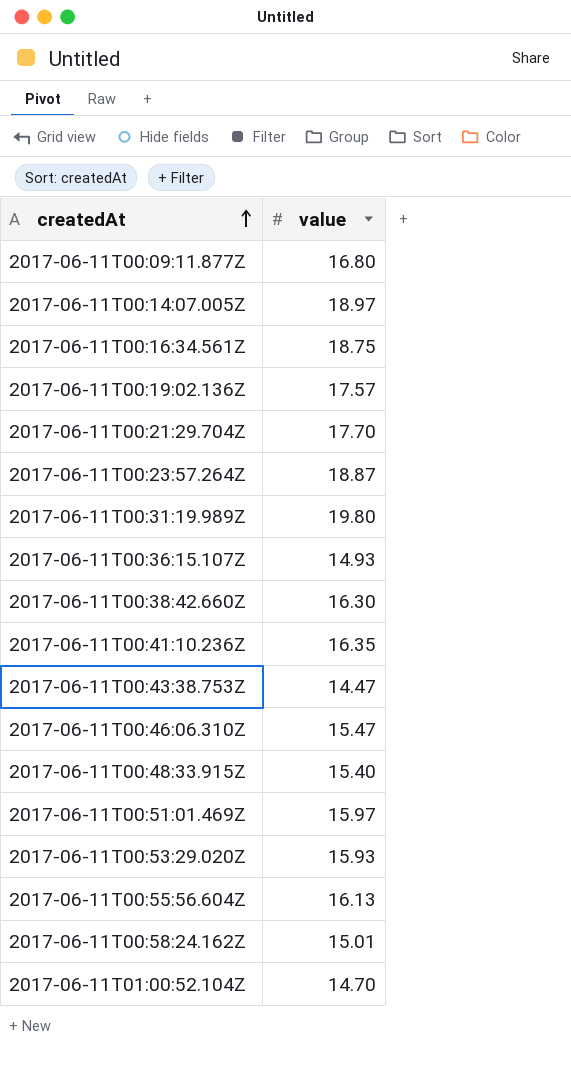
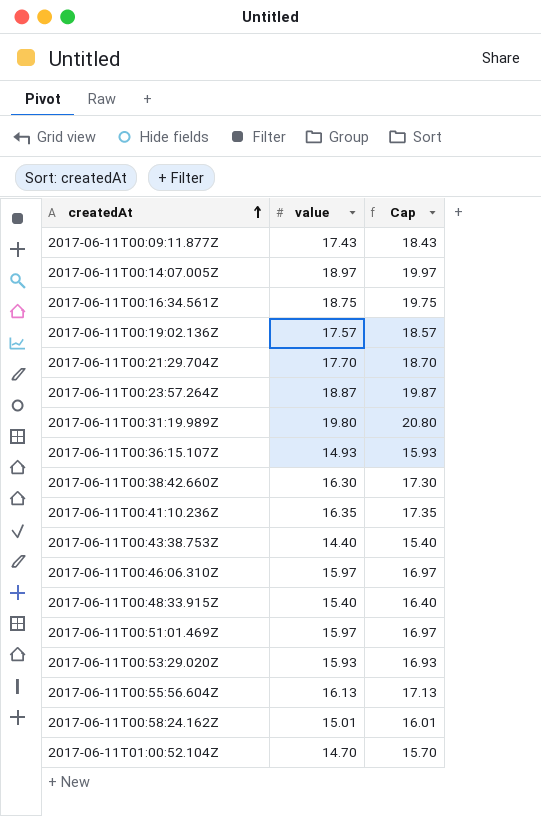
column Cap | formula: none -> [value] + 1
2017-06-11T00:09:11.877Z | value: 16.80 -> 17.43
2017-06-11T00:43:38.753Z | value: 14.47 -> 14.40
2017-06-11T00:46:06.310Z | value: 15.47 -> 15.97

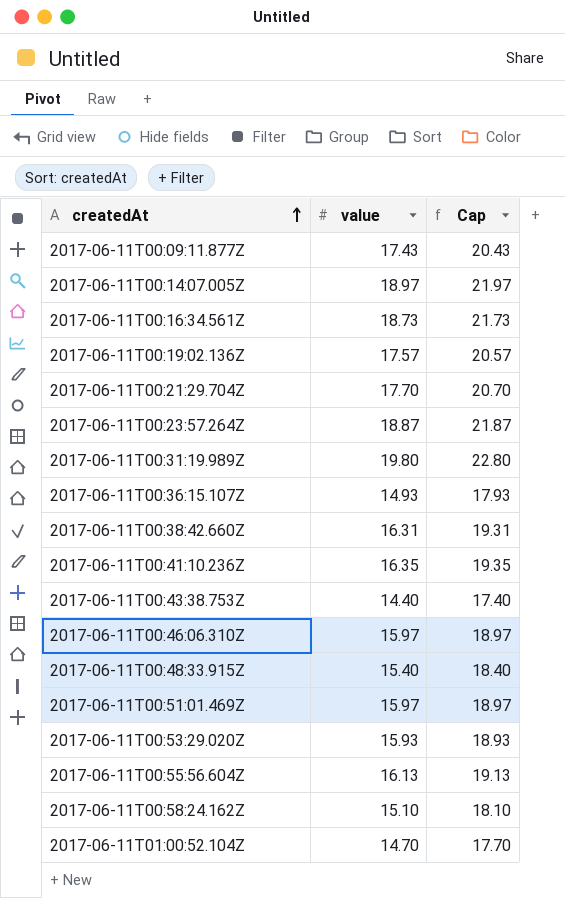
column Cap | formula: [value] + 1 -> [value] + 3
2017-06-11T00:16:34.561Z | value: 18.75 -> 18.73
2017-06-11T00:38:42.660Z | value: 16.30 -> 16.31
2017-06-11T00:58:24.162Z | value: 15.01 -> 15.10

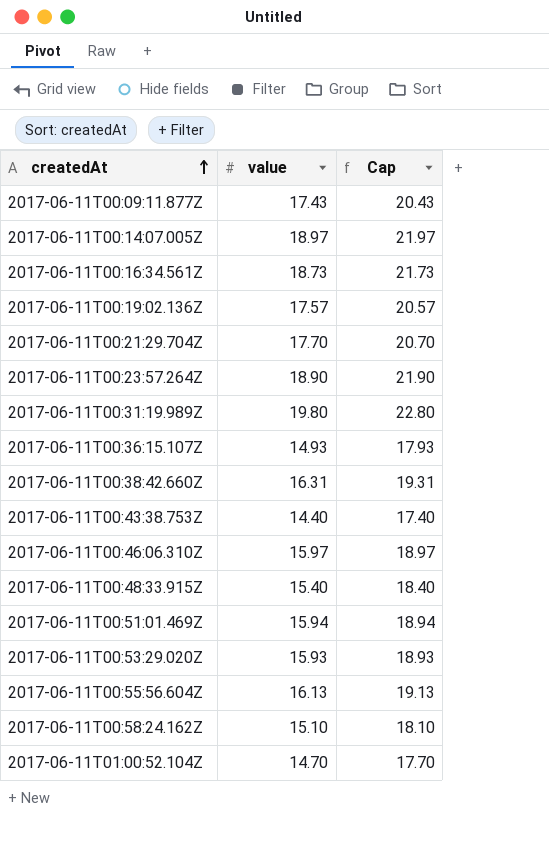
row 2017-06-11T00:41:10.236Z: 16.35 | 19.35 -> none
2017-06-11T00:23:57.264Z | value: 18.87 -> 18.90
2017-06-11T00:23:57.264Z | Cap: 21.87 -> 21.90
2017-06-11T00:51:01.469Z | value: 15.97 -> 15.94
2017-06-11T00:51:01.469Z | Cap: 18.97 -> 18.94

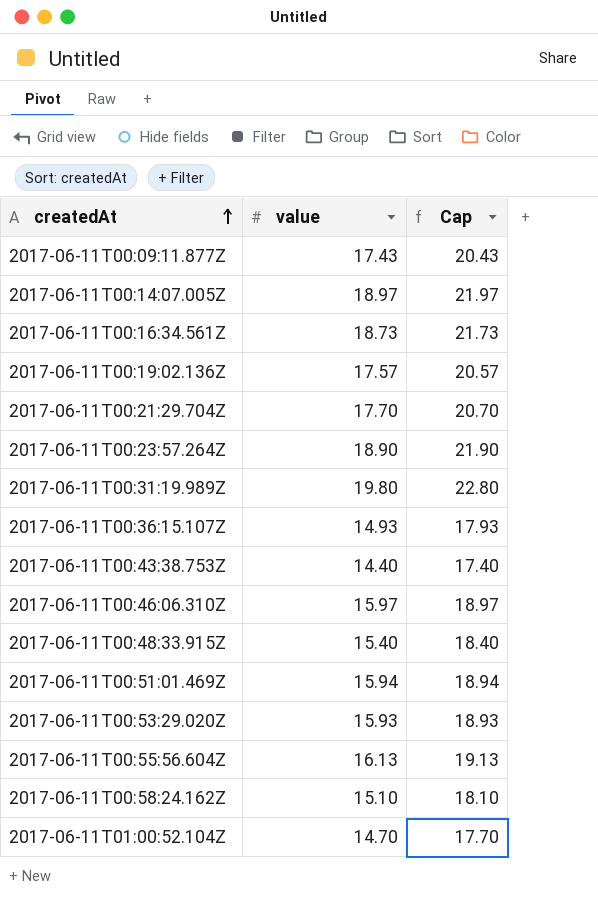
row 2017-06-11T00:38:42.660Z: 16.31 | 19.31 -> none

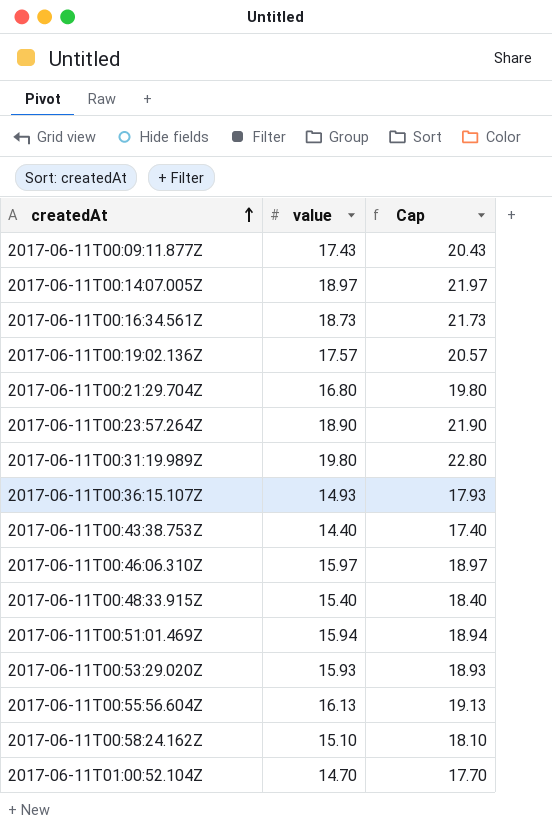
2017-06-11T00:21:29.704Z | value: 17.70 -> 16.80
2017-06-11T00:21:29.704Z | Cap: 20.70 -> 19.80

